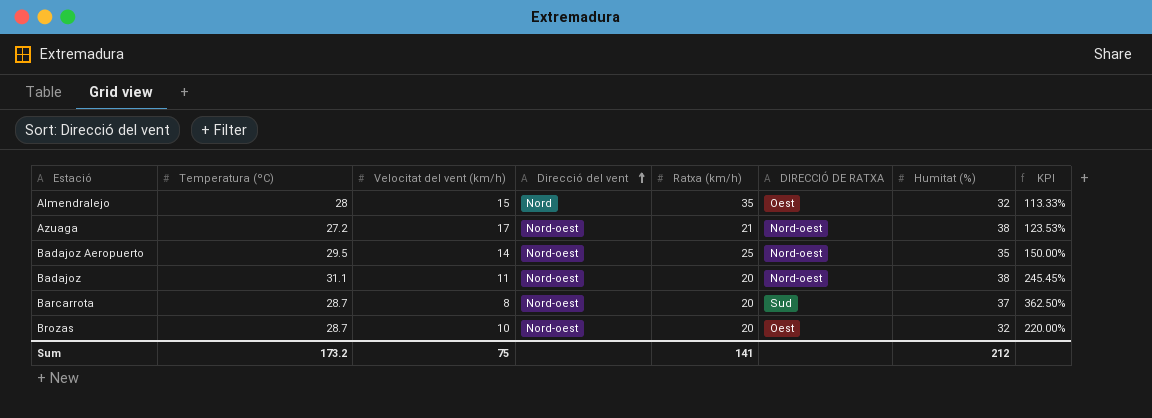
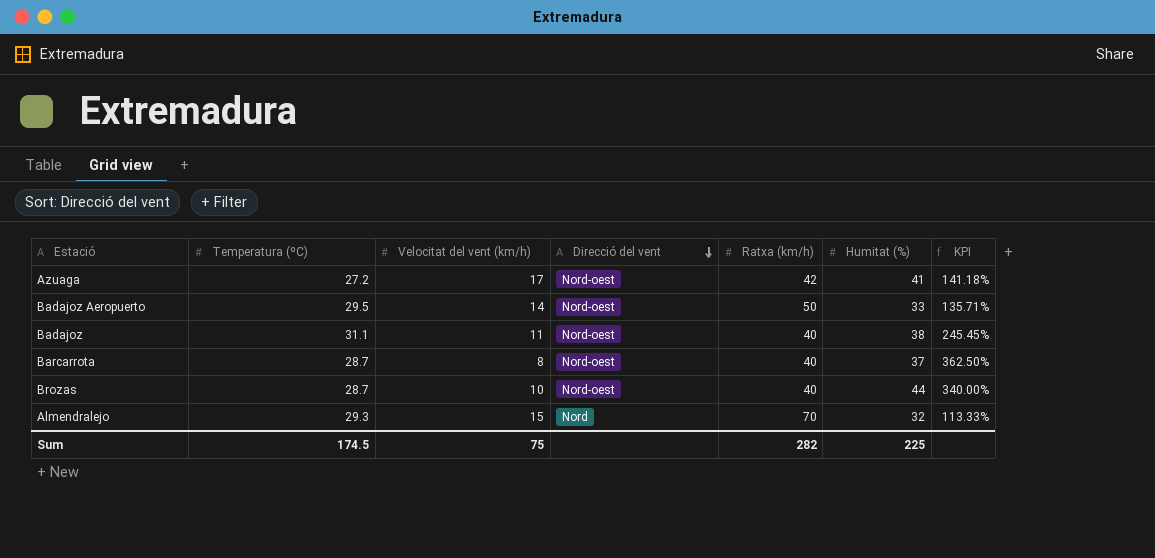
row order: Direcció del vent ascending -> Direcció del vent descending
column DIRECCIÓ DE RATXA | position: 6 -> none
Azuaga | Ratxa (km/h): 21 -> 42
Azuaga | Humitat (%): 38 -> 41
Azuaga | KPI: 123.53% -> 141.18%
Badajoz Aeropuerto | Ratxa (km/h): 25 -> 50
Badajoz Aeropuerto | Humitat (%): 35 -> 33
Badajoz Aeropuerto | KPI: 150.00% -> 135.71%
Badajoz | Ratxa (km/h): 20 -> 40
Barcarrota | Ratxa (km/h): 20 -> 40
Brozas | Ratxa (km/h): 20 -> 40
Brozas | Humitat (%): 32 -> 44
Brozas | KPI: 220.00% -> 340.00%
Almendralejo | Temperatura (ºC): 28 -> 29.3
Almendralejo | Ratxa (km/h): 35 -> 70
Sum | Temperatura (ºC): 173.2 -> 174.5
Sum | Ratxa (km/h): 141 -> 282
Sum | Humitat (%): 212 -> 225

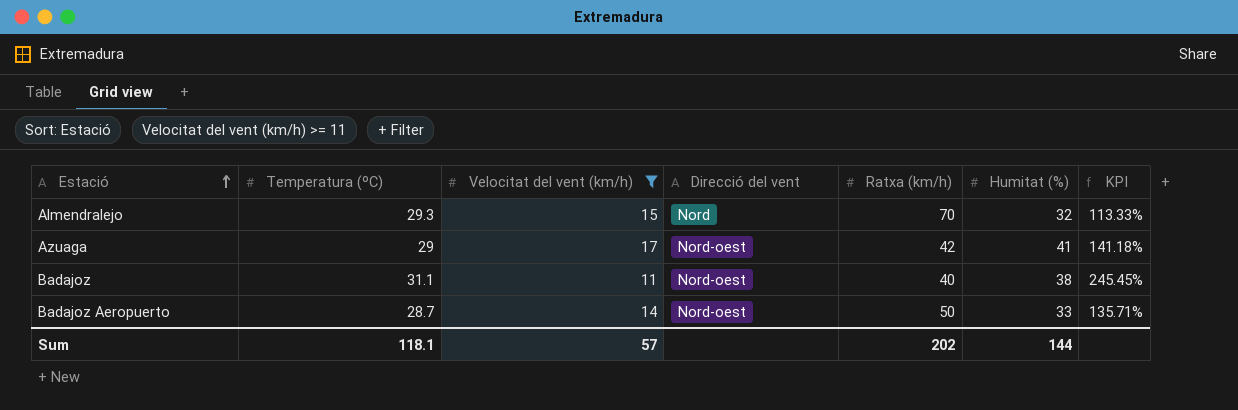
filter: none -> Velocitat del vent (km/h) >= 11
row order: Direcció del vent descending -> Estació ascending
Azuaga | Temperatura (ºC): 27.2 -> 29
Badajoz Aeropuerto | Temperatura (ºC): 29.5 -> 28.7
Sum | Temperatura (ºC): 174.5 -> 118.1
Sum | Velocitat del vent (km/h): 75 -> 57
Sum | Ratxa (km/h): 282 -> 202
Sum | Humitat (%): 225 -> 144

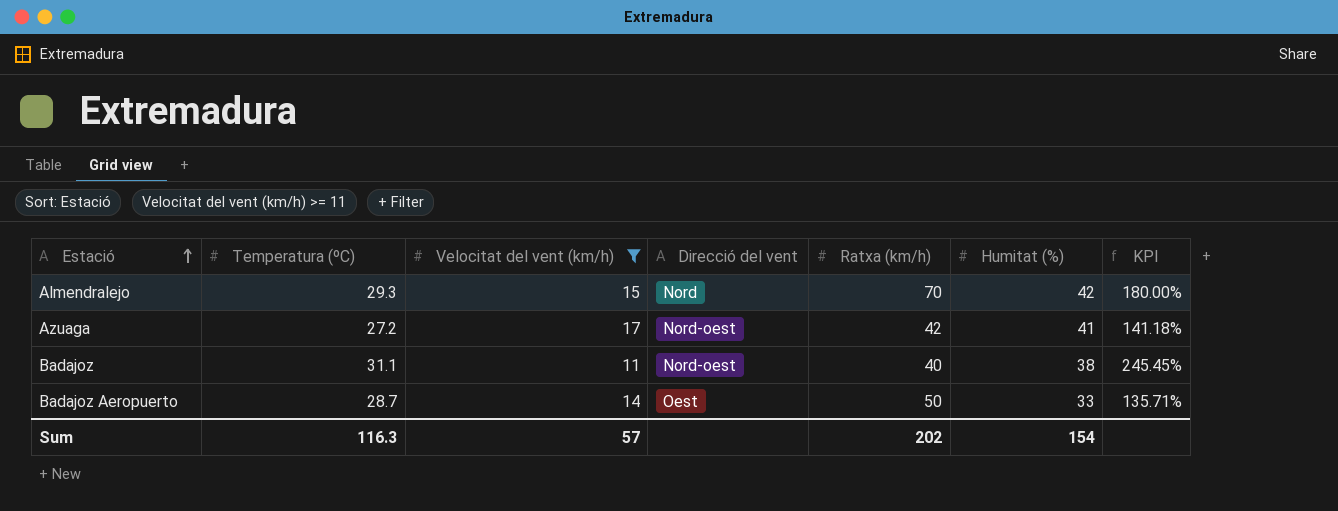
Almendralejo | Humitat (%): 32 -> 42
Almendralejo | KPI: 113.33% -> 180.00%
Azuaga | Temperatura (ºC): 29 -> 27.2
Badajoz Aeropuerto | Direcció del vent: Nord-oest -> Oest
Sum | Temperatura (ºC): 118.1 -> 116.3
Sum | Humitat (%): 144 -> 154

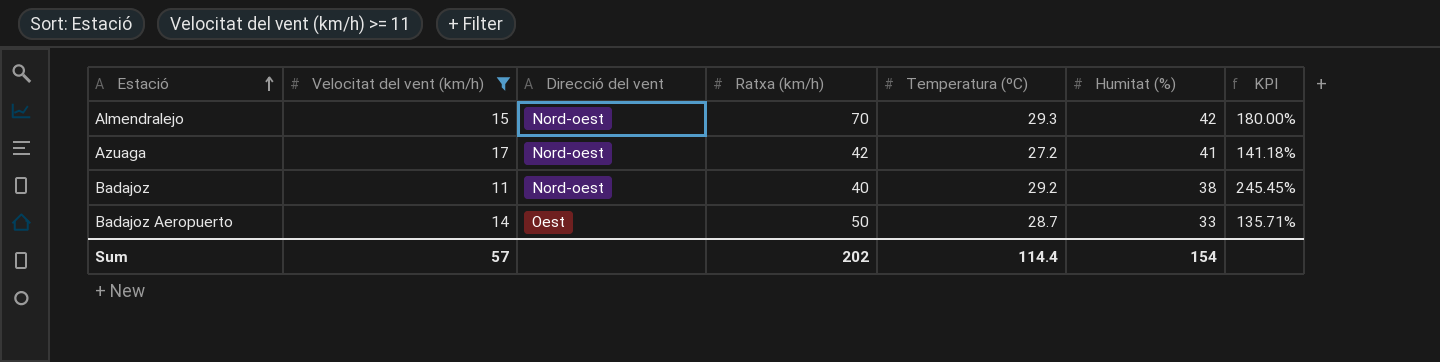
column Temperatura (ºC) | position: 2 -> 5
Almendralejo | Direcció del vent: Nord -> Nord-oest
Badajoz | Temperatura (ºC): 31.1 -> 29.2
Sum | Temperatura (ºC): 116.3 -> 114.4

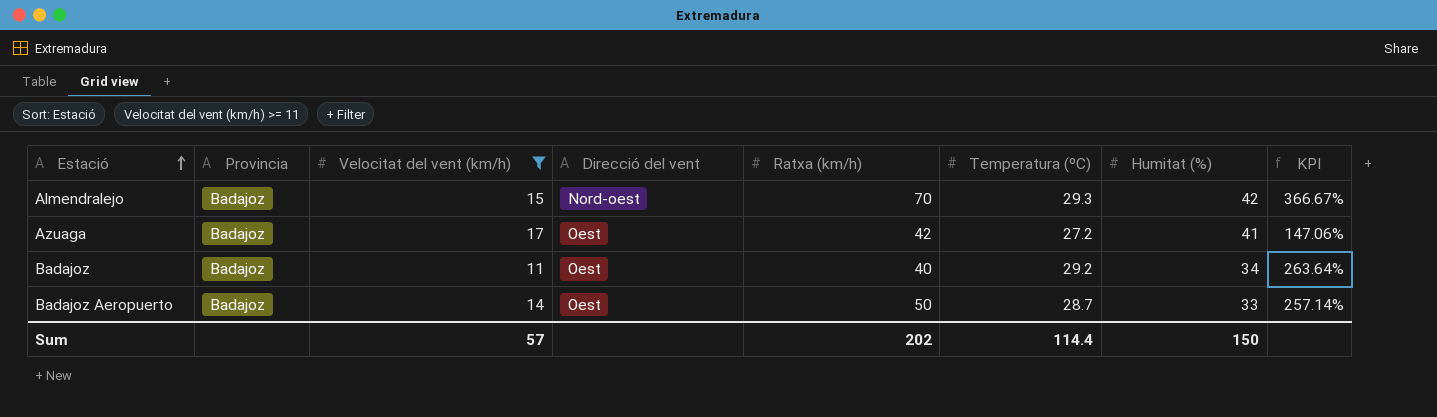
column Provincia | position: none -> 2
column KPI | formula: ([Humitat (%)] - [Velocitat del vent (km/h)]) / [Velocitat del vent (km/h)] -> ([Ratxa (km/h)] - [Velocitat del vent (km/h)]) / [Velocitat del vent (km/h)]
Azuaga | Direcció del vent: Nord-oest -> Oest
Badajoz | Direcció del vent: Nord-oest -> Oest
Badajoz | Humitat (%): 38 -> 34
Sum | Humitat (%): 154 -> 150

